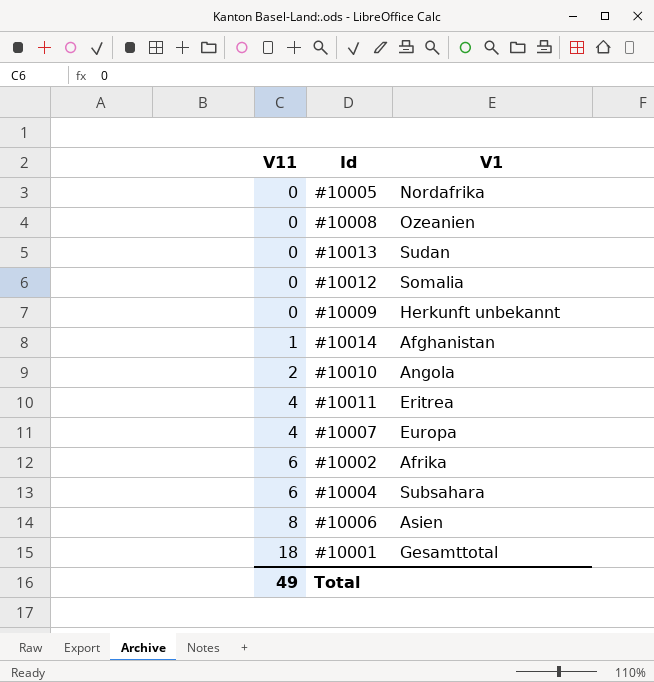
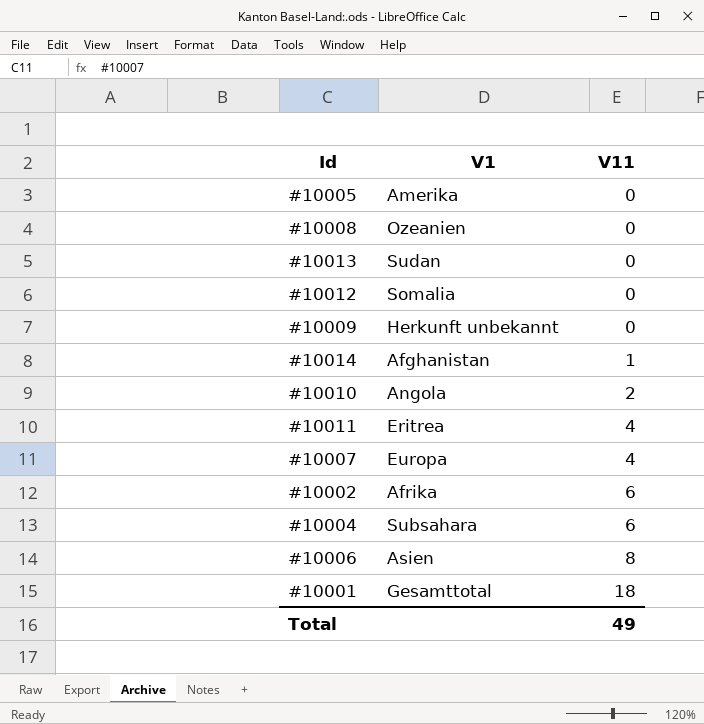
column V11 | position: 1 -> 3
#10005 | V1: Nordafrika -> Amerika

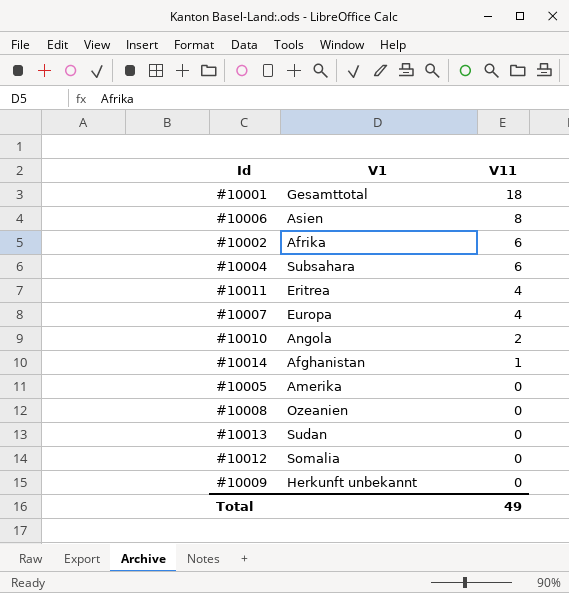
row order: V11 ascending -> V11 descending

